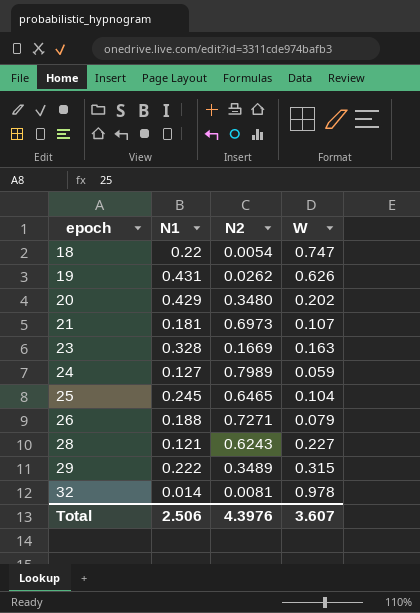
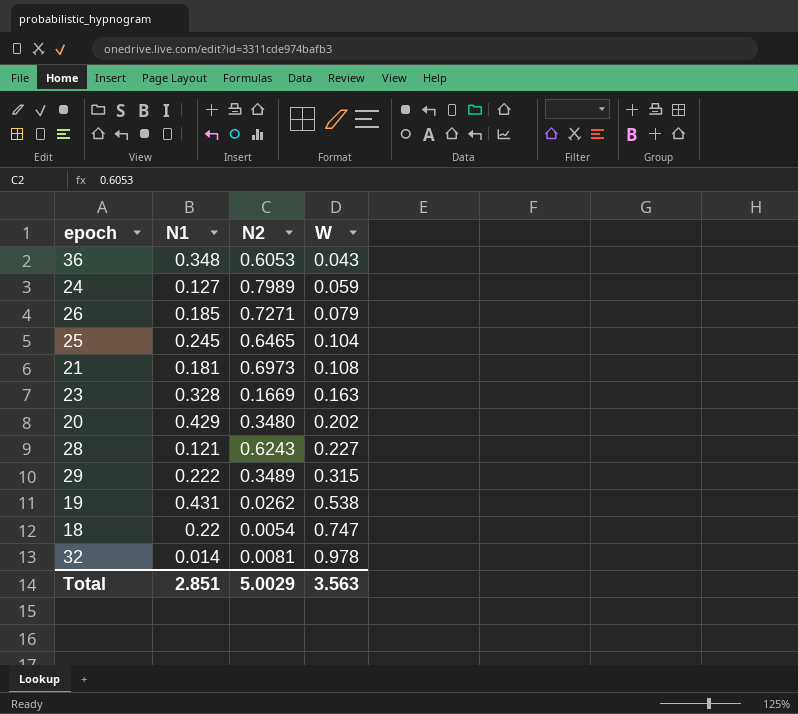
row order: epoch ascending -> W ascending
row 36: none -> 0.348 | 0.6053 | 0.043
26 | N1: 0.188 -> 0.185
21 | W: 0.107 -> 0.108
19 | W: 0.626 -> 0.538
Total | N1: 2.506 -> 2.851
Total | N2: 4.3976 -> 5.0029
Total | W: 3.607 -> 3.563

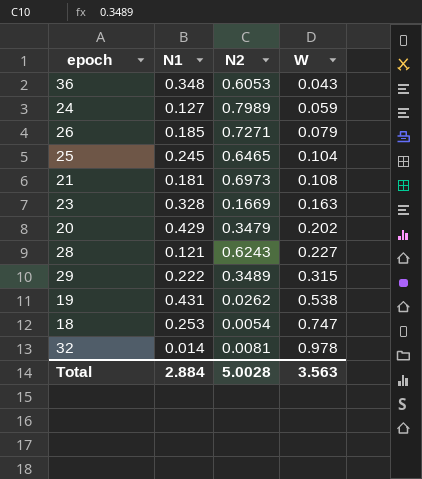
20 | N2: 0.3480 -> 0.3479
18 | N1: 0.22 -> 0.253
Total | N1: 2.851 -> 2.884
Total | N2: 5.0029 -> 5.0028

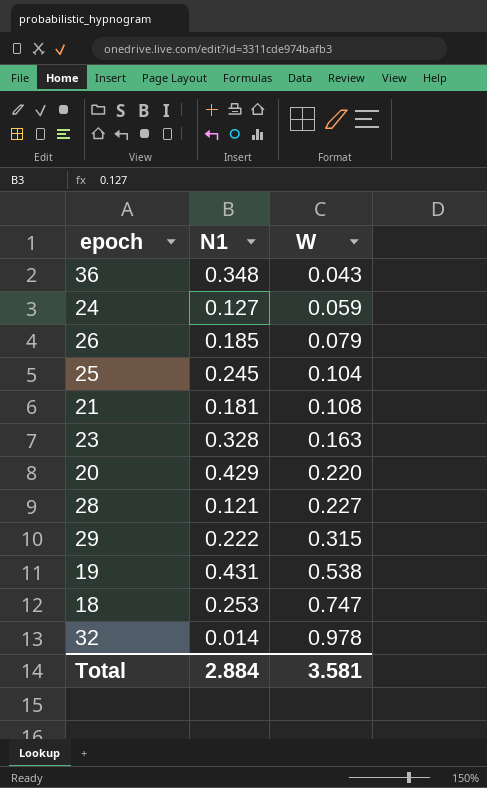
column N2 | position: 3 -> none
20 | W: 0.202 -> 0.220
Total | W: 3.563 -> 3.581

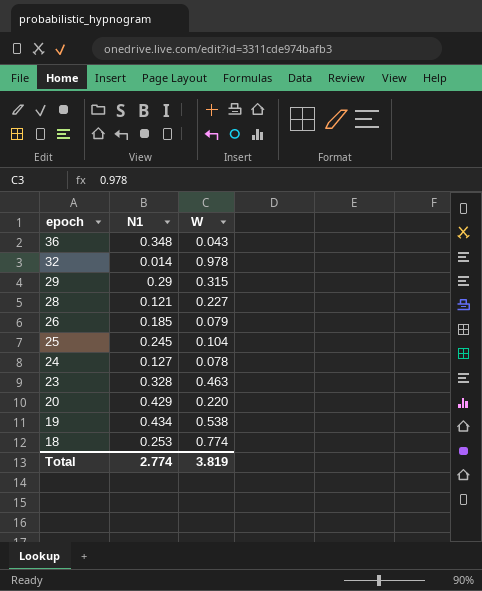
row order: W ascending -> epoch descending
row 21: 0.181 | 0.108 -> none
29 | N1: 0.222 -> 0.29
24 | W: 0.059 -> 0.078
23 | W: 0.163 -> 0.463
19 | N1: 0.431 -> 0.434
18 | W: 0.747 -> 0.774
Total | N1: 2.884 -> 2.774
Total | W: 3.581 -> 3.819

